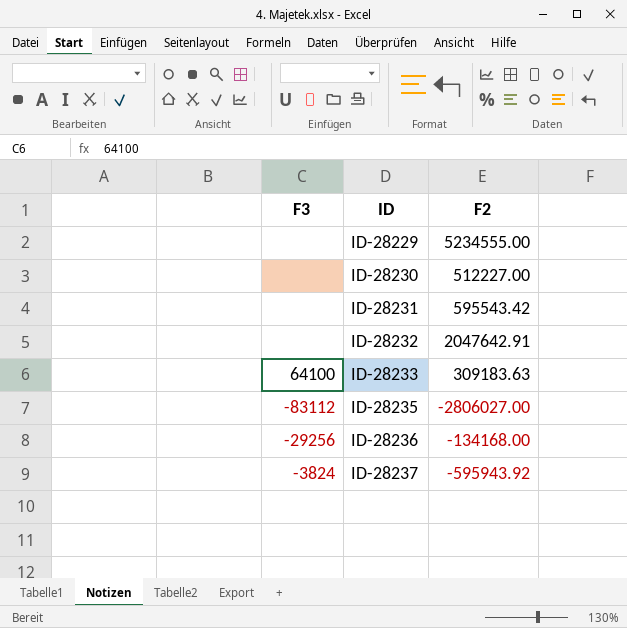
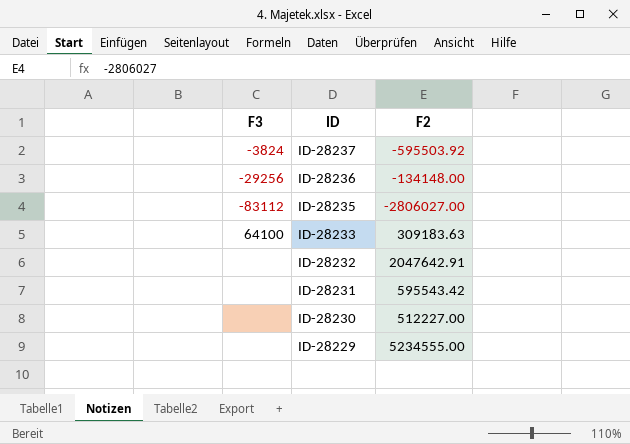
row order: ID ascending -> ID descending
ID-28237 | F2: -595943.92 -> -595503.92
ID-28236 | F2: -134168.00 -> -134148.00

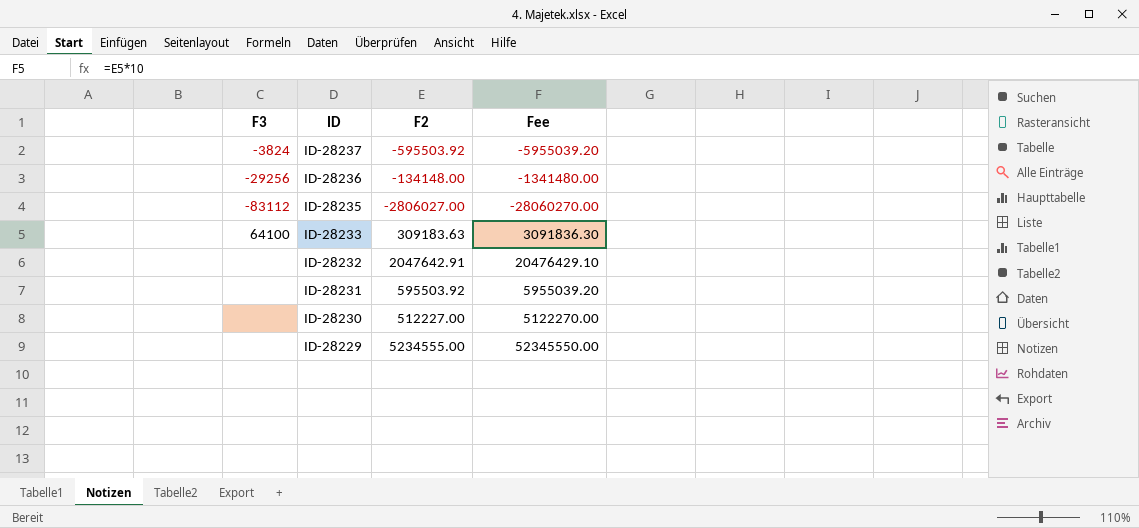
column Fee | formula: none -> [F2] * 10
ID-28231 | F2: 595543.42 -> 595503.92

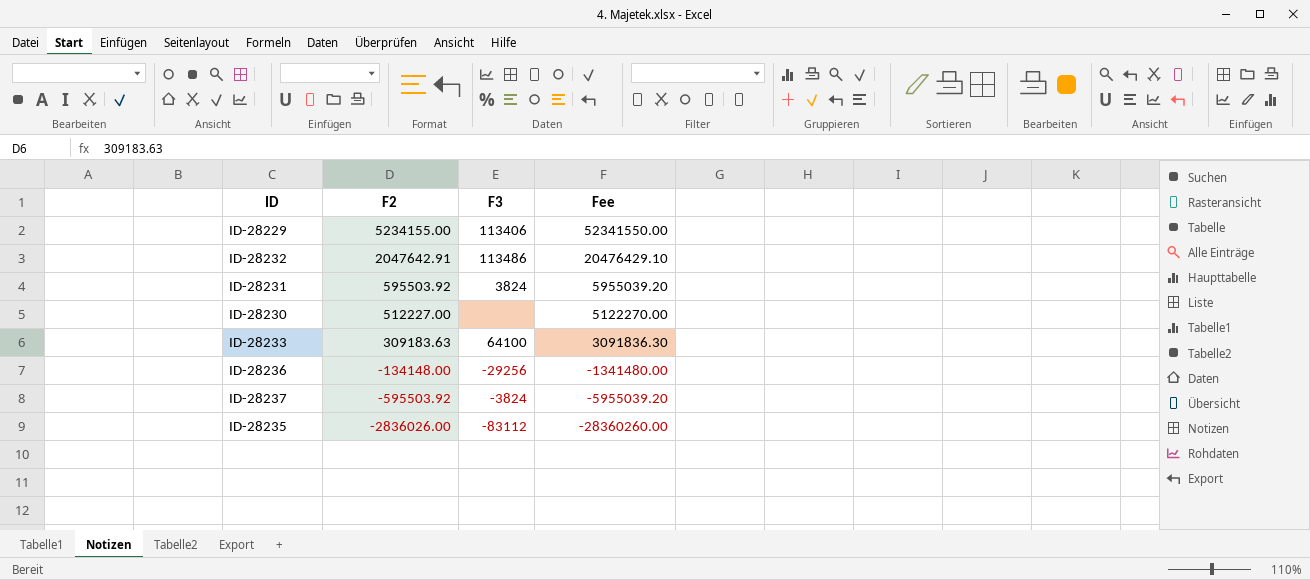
row order: ID descending -> F2 descending
column F3 | position: 1 -> 3
ID-28229 | F2: 5234555.00 -> 5234155.00
ID-28229 | F3: none -> 113406
ID-28229 | Fee: 52345550.00 -> 52341550.00
ID-28232 | F3: none -> 113486
ID-28231 | F3: none -> 3824
ID-28235 | F2: -2806027.00 -> -2836026.00
ID-28235 | Fee: -28060270.00 -> -28360260.00

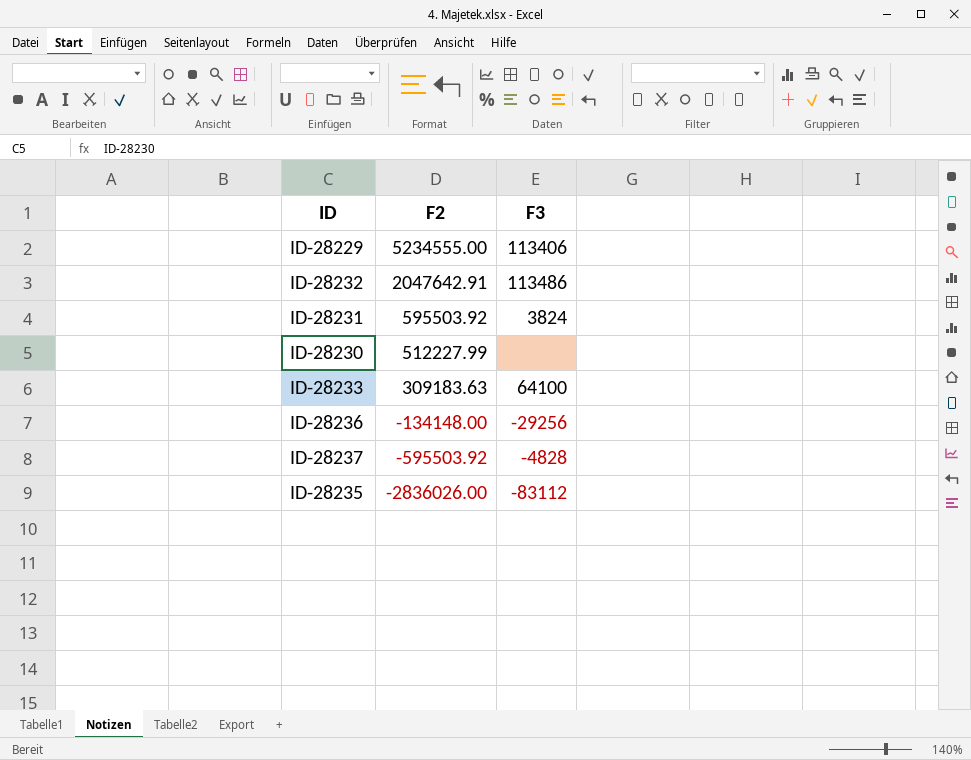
column Fee | formula: [F2] * 10 -> none
ID-28229 | F2: 5234155.00 -> 5234555.00
ID-28230 | F2: 512227.00 -> 512227.99
ID-28237 | F3: -3824 -> -4828

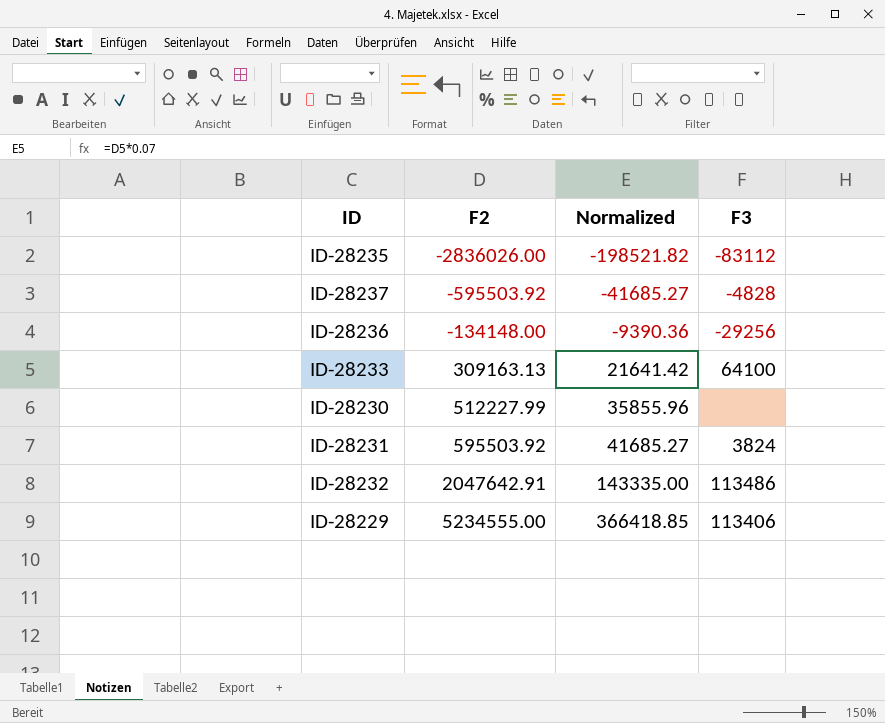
row order: F2 descending -> F2 ascending
column Normalized | formula: none -> [F2] * 0.07
ID-28233 | F2: 309183.63 -> 309163.13

